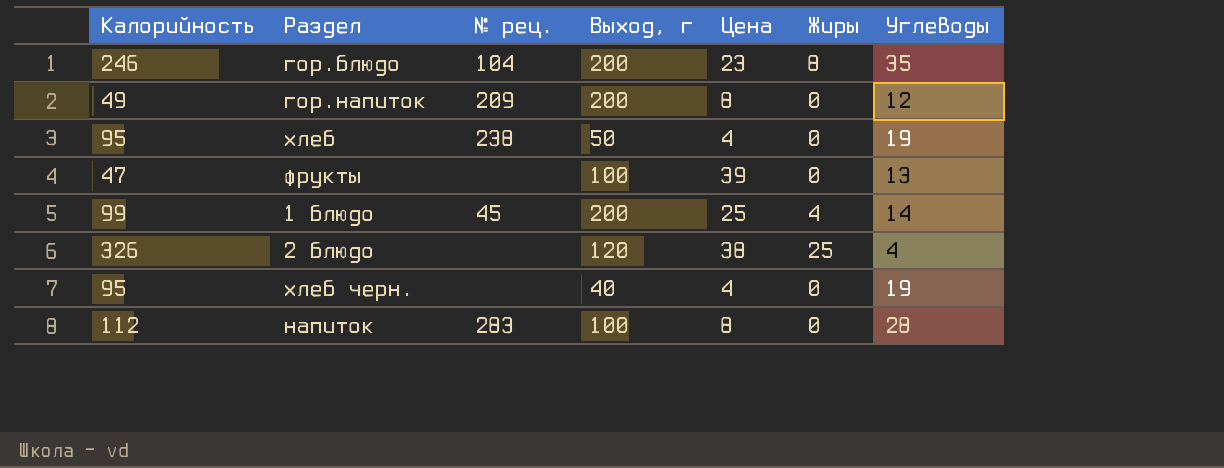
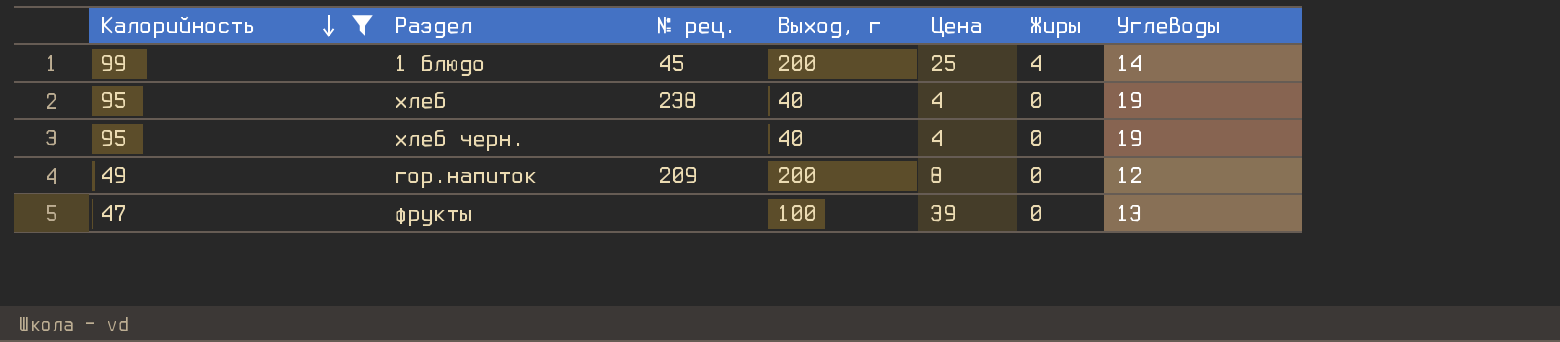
filter: none -> Калорийность <= 99
row order: none -> Калорийность descending
хлеб | Выход, г: 50 -> 40

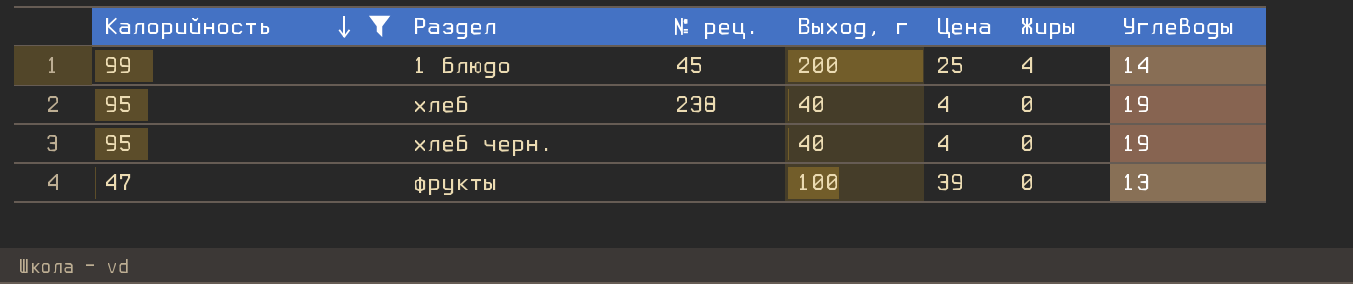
row гор.напиток: 49 | 209 | 200 | 8 | 0 | 12 -> none

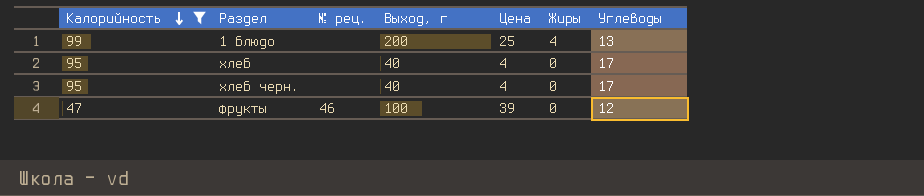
1 блюдо | № рец.: 45 -> none
1 блюдо | Углеводы: 14 -> 13
хлеб | № рец.: 238 -> none
хлеб | Углеводы: 19 -> 17
хлеб черн. | Углеводы: 19 -> 17
фрукты | № рец.: none -> 46
фрукты | Углеводы: 13 -> 12

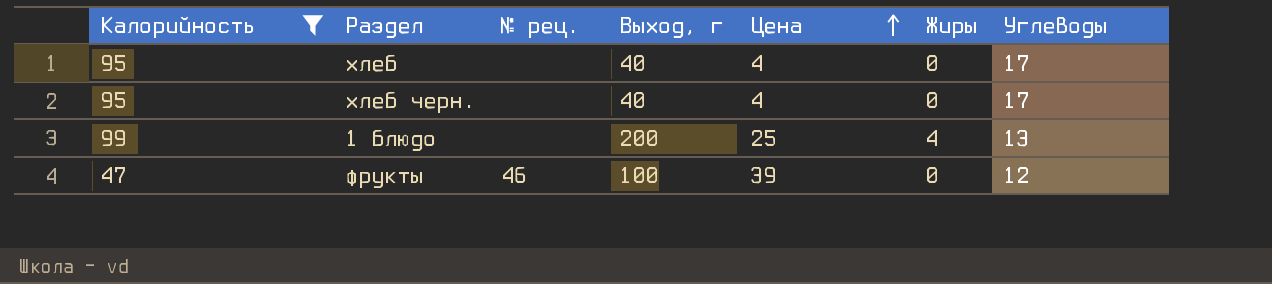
row order: Калорийность descending -> Цена ascending

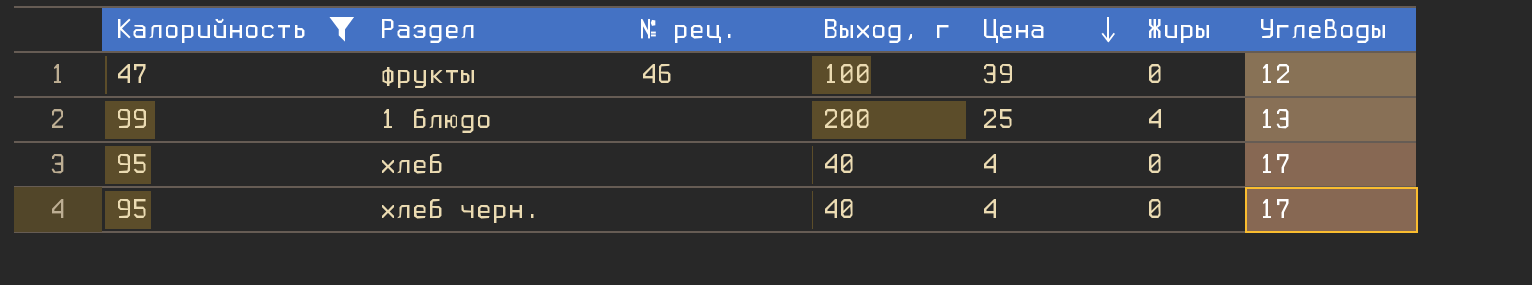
row order: Цена ascending -> Цена descending

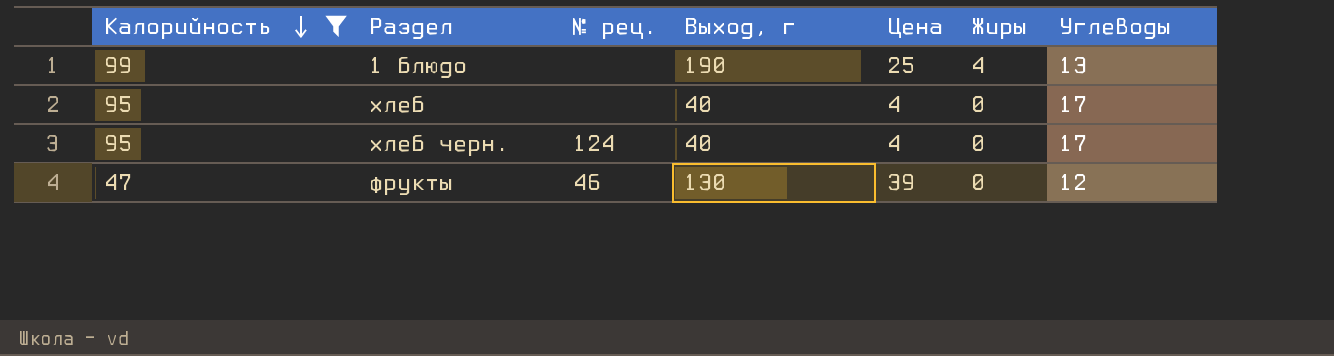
row order: Цена descending -> Калорийность descending
1 блюдо | Выход, г: 200 -> 190
хлеб черн. | № рец.: none -> 124
фрукты | Выход, г: 100 -> 130

